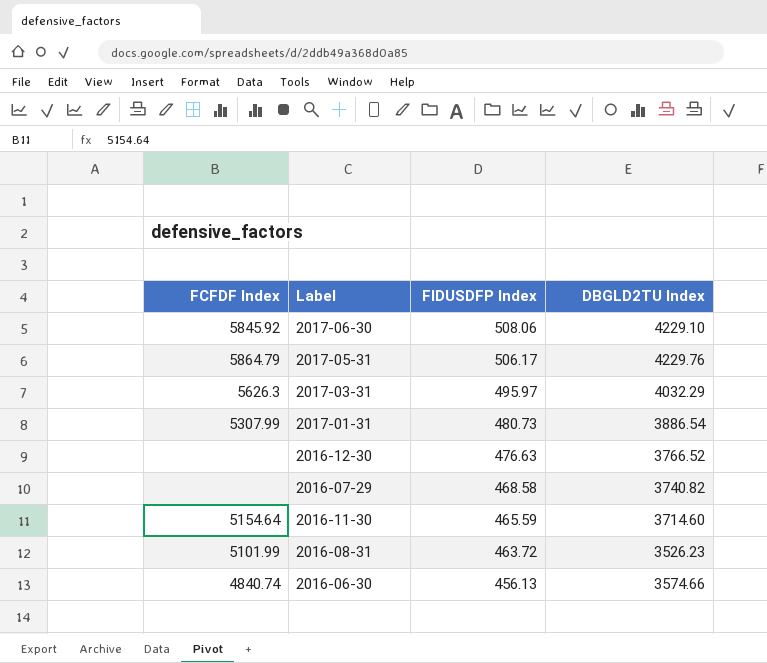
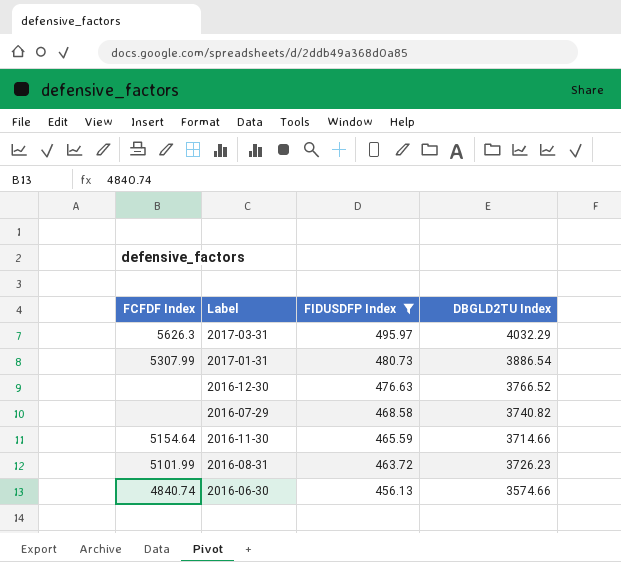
filter: none -> FIDUSDFP Index <= 495.97
2016-11-30 | DBGLD2TU Index: 3714.60 -> 3714.66
2016-08-31 | DBGLD2TU Index: 3526.23 -> 3726.23

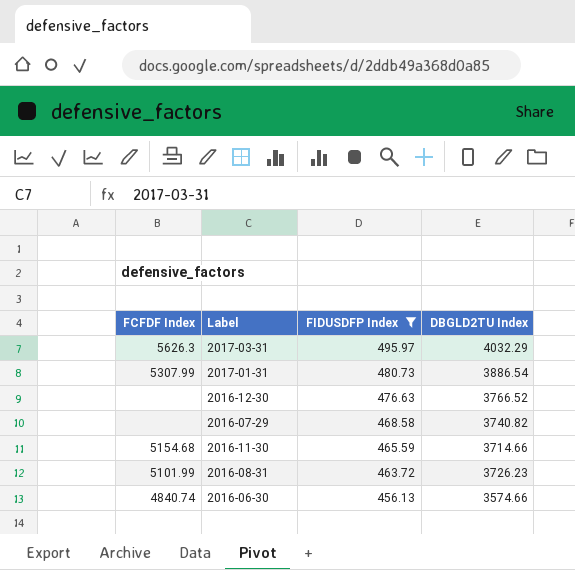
2016-11-30 | FCFDF Index: 5154.64 -> 5154.68

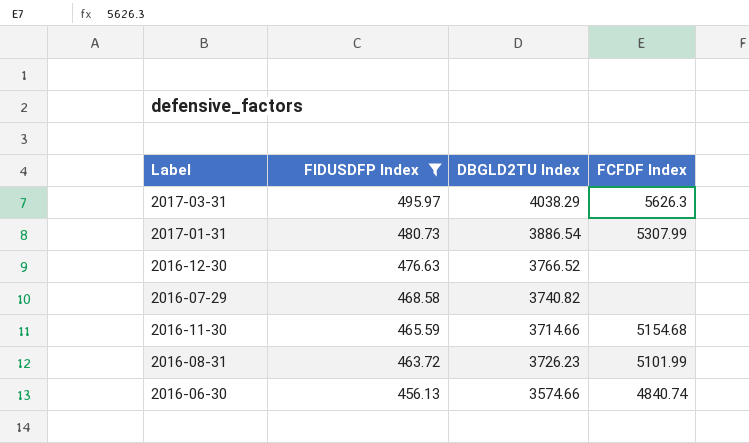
column FCFDF Index | position: 1 -> 4
2017-03-31 | DBGLD2TU Index: 4032.29 -> 4038.29

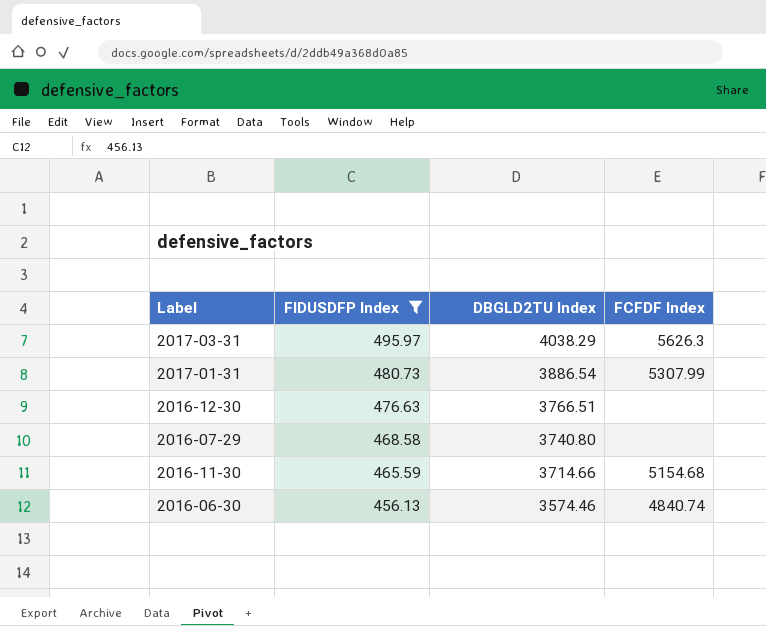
row 2016-08-31: 463.72 | 3726.23 | 5101.99 -> none
2016-12-30 | DBGLD2TU Index: 3766.52 -> 3766.51
2016-07-29 | DBGLD2TU Index: 3740.82 -> 3740.80
2016-06-30 | DBGLD2TU Index: 3574.66 -> 3574.46

